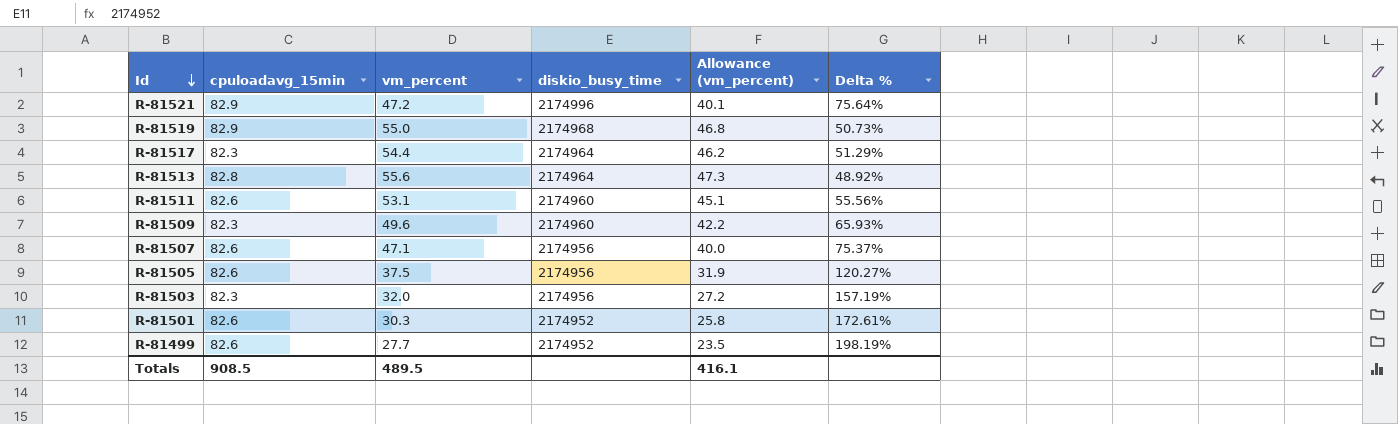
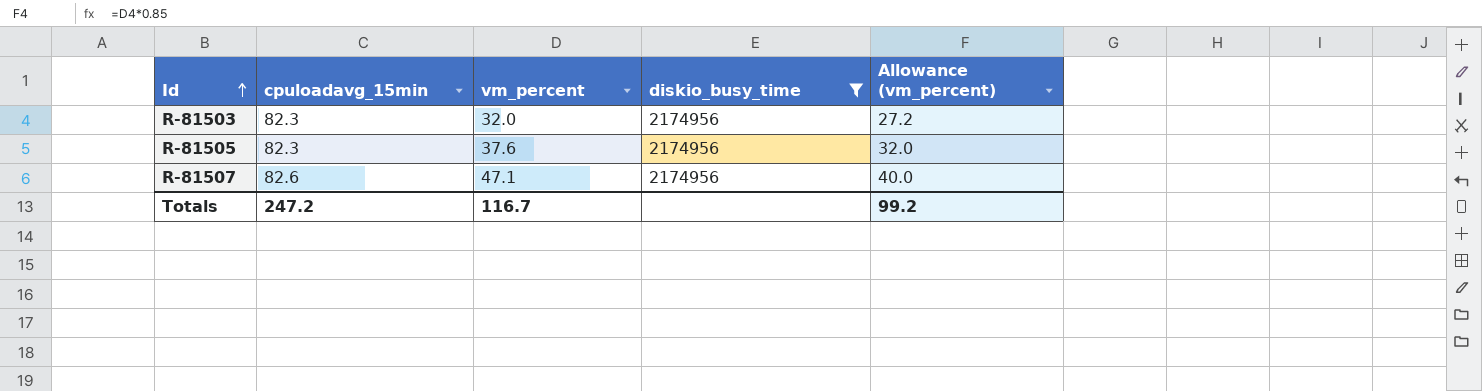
filter: none -> diskio_busy_time = 2174956
row order: Id descending -> Id ascending
column Delta % | formula: ([cpuloadavg_15min] - [vm_percent]) / [vm_percent] -> none
R-81505 | cpuloadavg_15min: 82.6 -> 82.3
R-81505 | vm_percent: 37.5 -> 37.6
R-81505 | Allowance (vm_percent): 31.9 -> 32.0
Totals | cpuloadavg_15min: 908.5 -> 247.2
Totals | vm_percent: 489.5 -> 116.7
Totals | Allowance (vm_percent): 416.1 -> 99.2

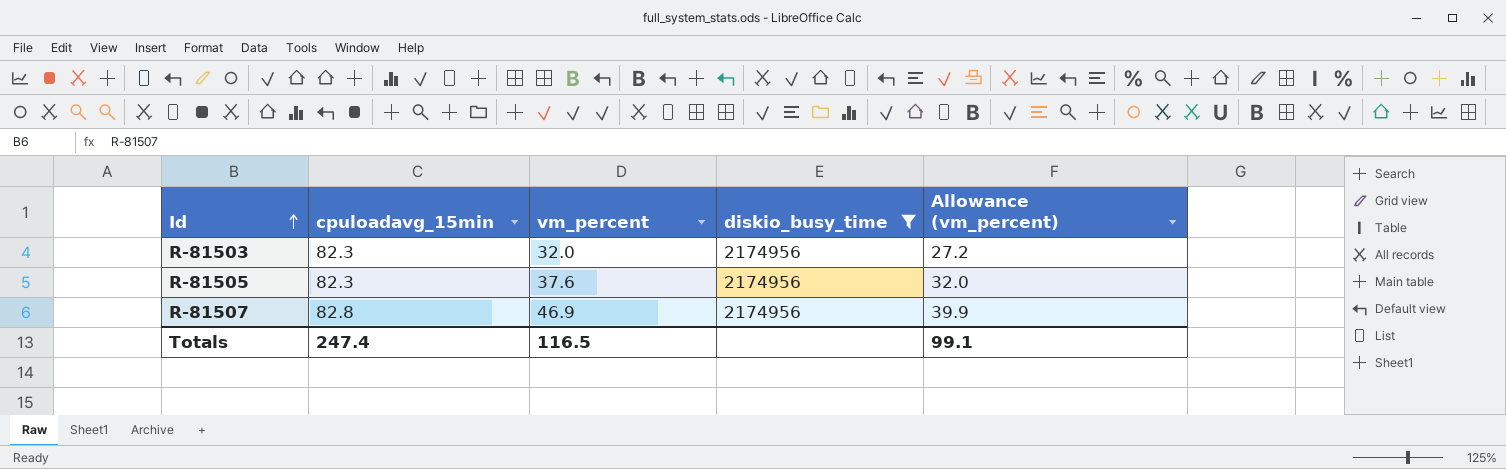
R-81507 | cpuloadavg_15min: 82.6 -> 82.8
R-81507 | vm_percent: 47.1 -> 46.9
R-81507 | Allowance (vm_percent): 40.0 -> 39.9
Totals | cpuloadavg_15min: 247.2 -> 247.4
Totals | vm_percent: 116.7 -> 116.5
Totals | Allowance (vm_percent): 99.2 -> 99.1

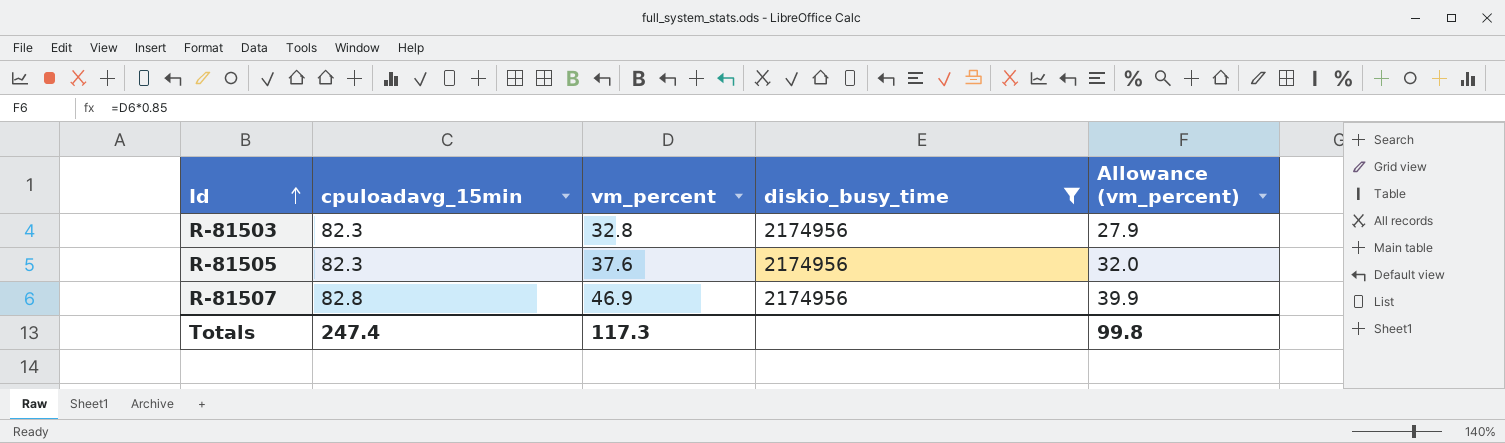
R-81503 | vm_percent: 32.0 -> 32.8
R-81503 | Allowance (vm_percent): 27.2 -> 27.9
Totals | vm_percent: 116.5 -> 117.3
Totals | Allowance (vm_percent): 99.1 -> 99.8

